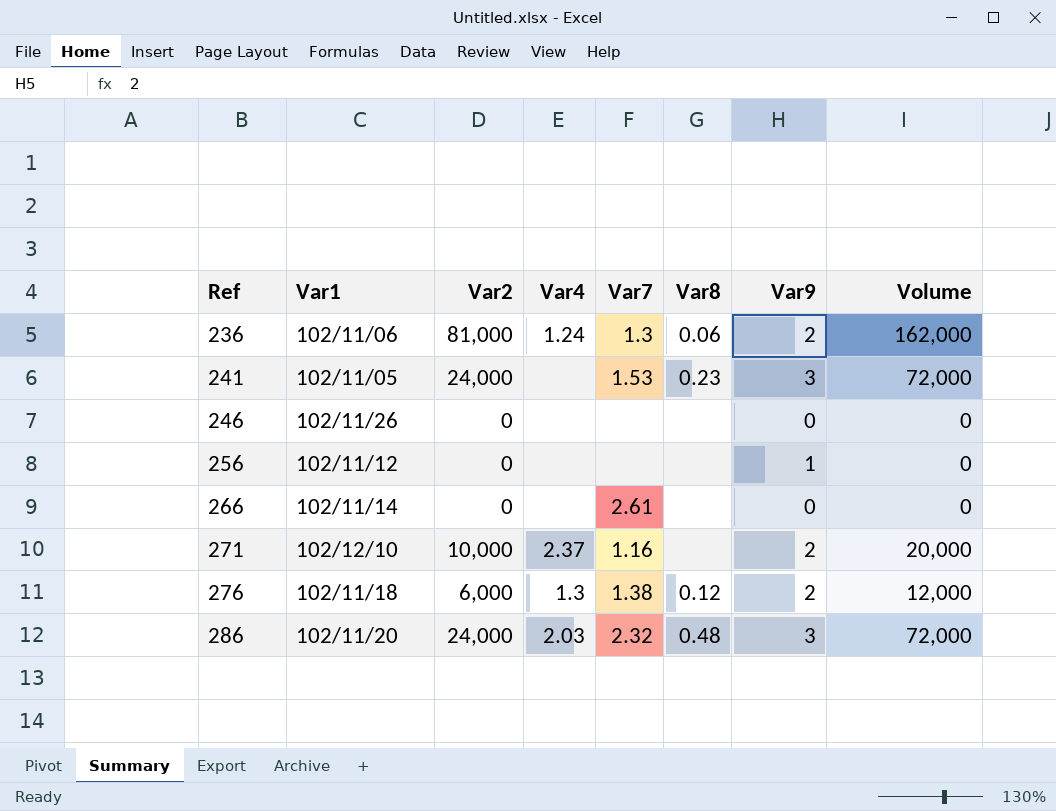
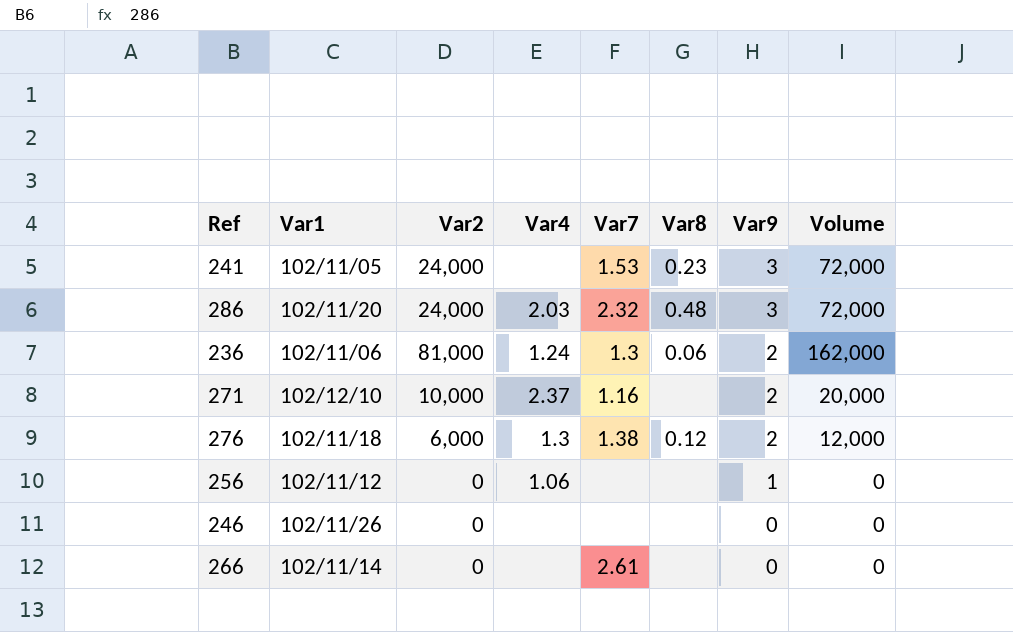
row order: Ref ascending -> Var9 descending
256 | Var4: none -> 1.06

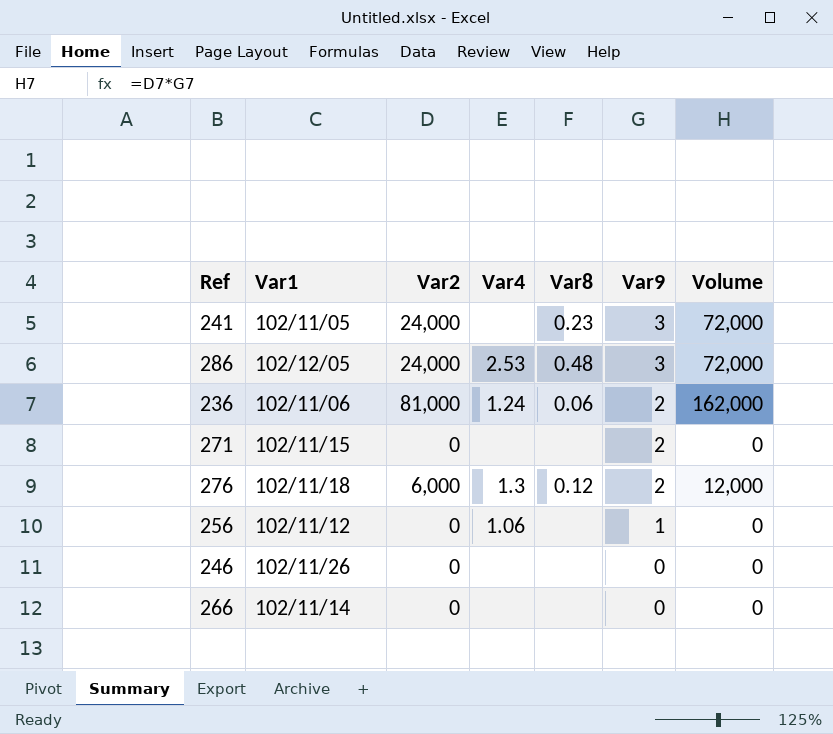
column Var7 | position: 5 -> none
286 | Var1: 102/11/20 -> 102/12/05
286 | Var4: 2.03 -> 2.53
271 | Var1: 102/12/10 -> 102/11/15
271 | Var2: 10,000 -> 0
271 | Var4: 2.37 -> none
271 | Volume: 20,000 -> 0

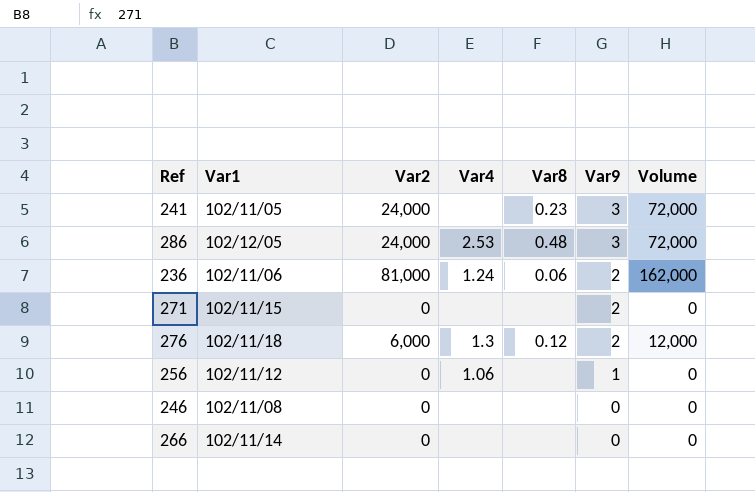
246 | Var1: 102/11/26 -> 102/11/08

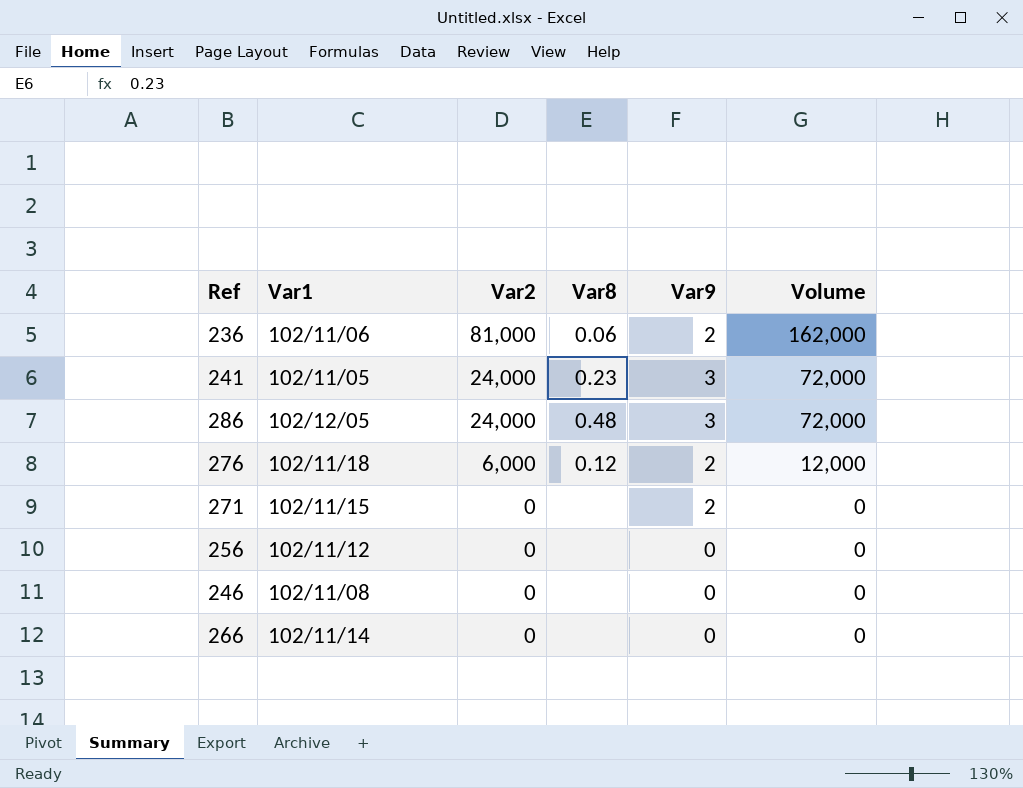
row order: Var9 descending -> Var2 descending
column Var4 | position: 4 -> none
256 | Var9: 1 -> 0

